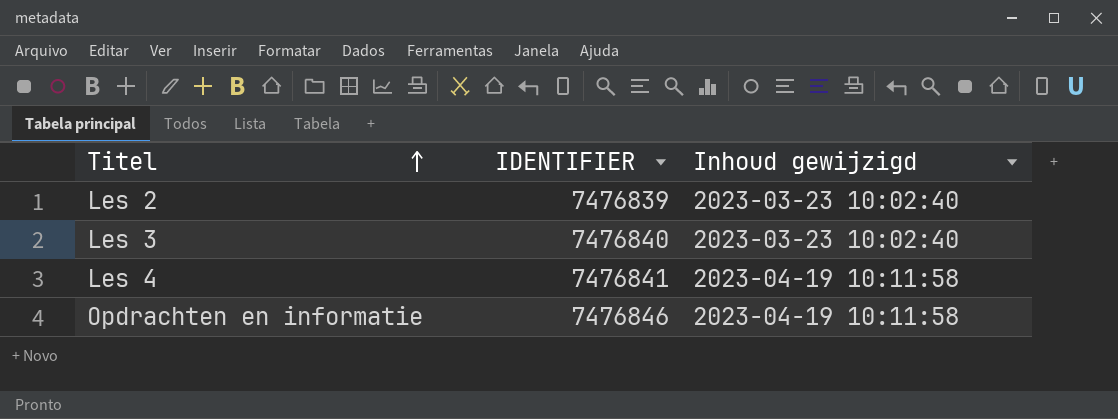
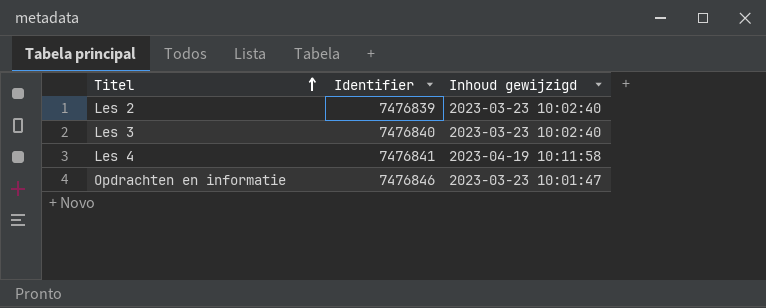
column name: IDENTIFIER -> Identifier
Opdrachten en informatie | Inhoud gewijzigd: 2023-04-19 10:11:58 -> 2023-03-23 10:01:47

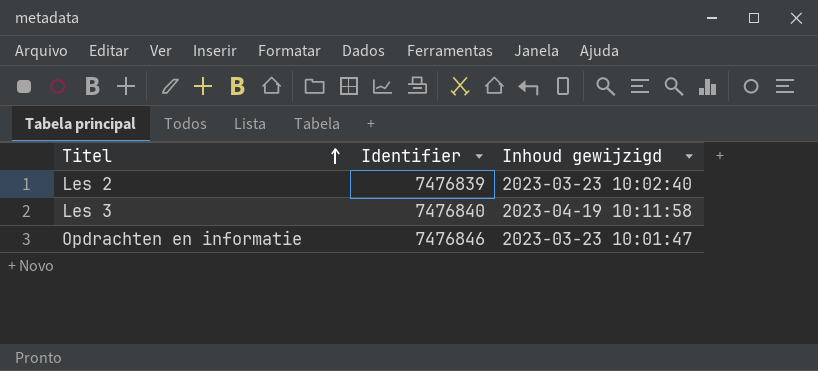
row Les 4: 7476841 | 2023-04-19 10:11:58 -> none
Les 3 | Inhoud gewijzigd: 2023-03-23 10:02:40 -> 2023-04-19 10:11:58

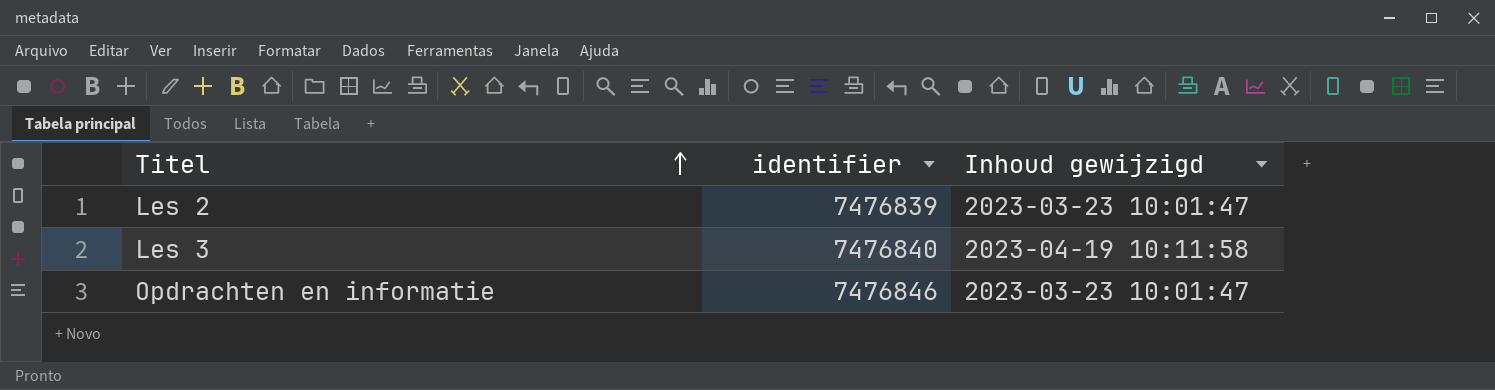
column name: Identifier -> identifier
Les 2 | Inhoud gewijzigd: 2023-03-23 10:02:40 -> 2023-03-23 10:01:47

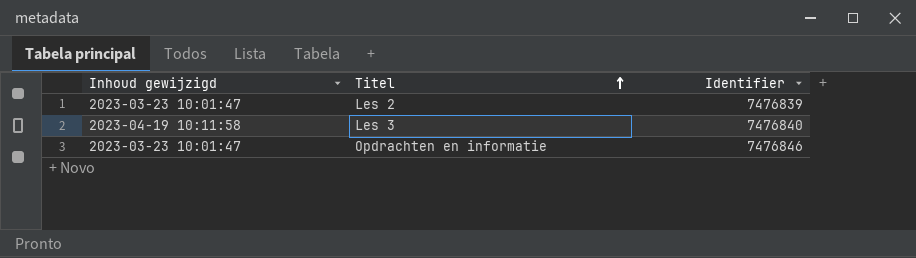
column Inhoud gewijzigd | position: 3 -> 1
column name: identifier -> Identifier

